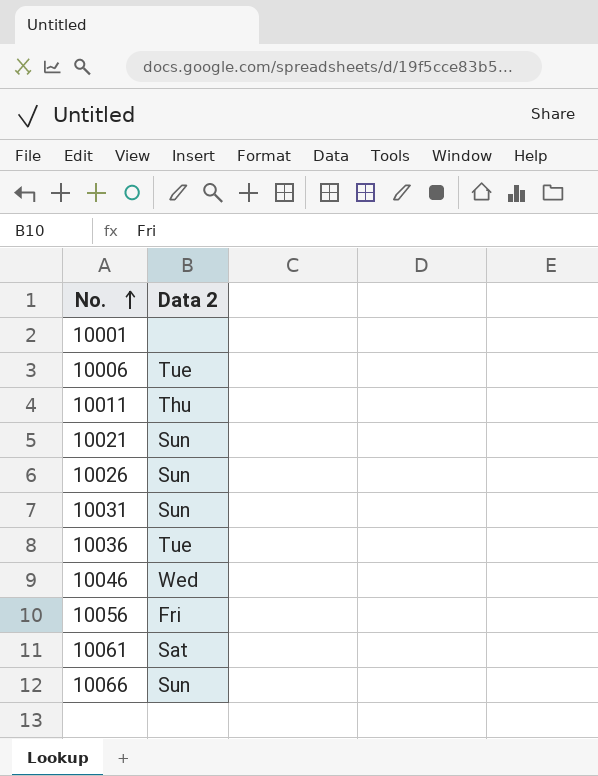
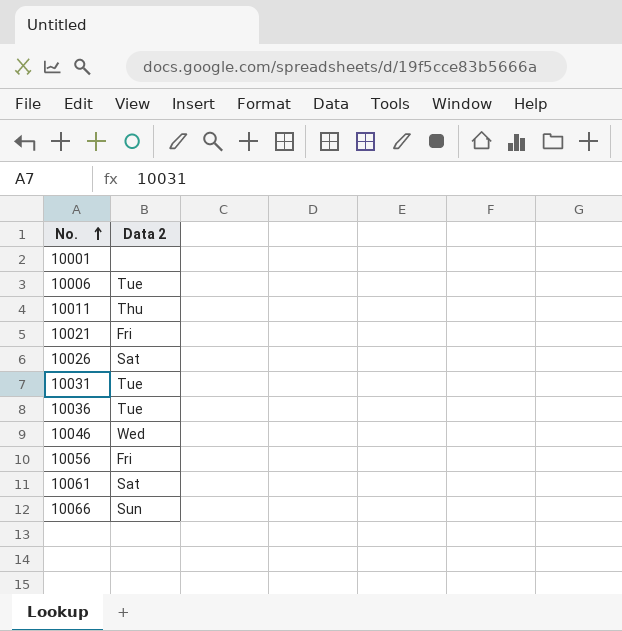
10021 | Data 2: Sun -> Fri
10026 | Data 2: Sun -> Sat
10031 | Data 2: Sun -> Tue

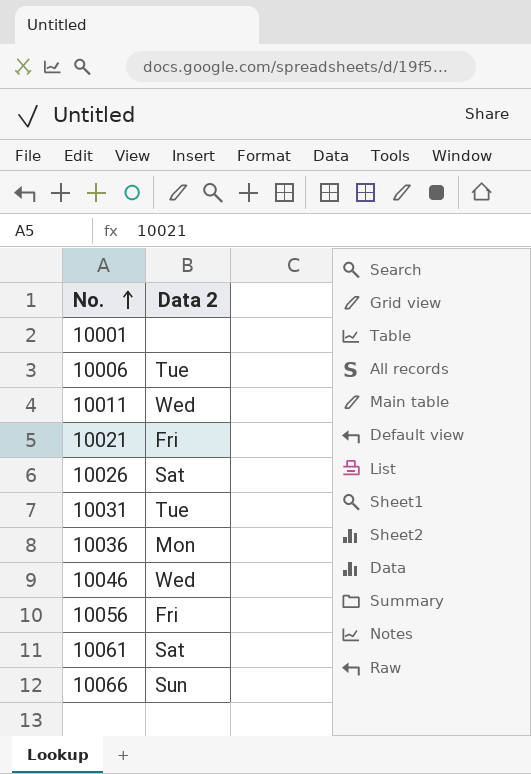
10011 | Data 2: Thu -> Wed
10036 | Data 2: Tue -> Mon

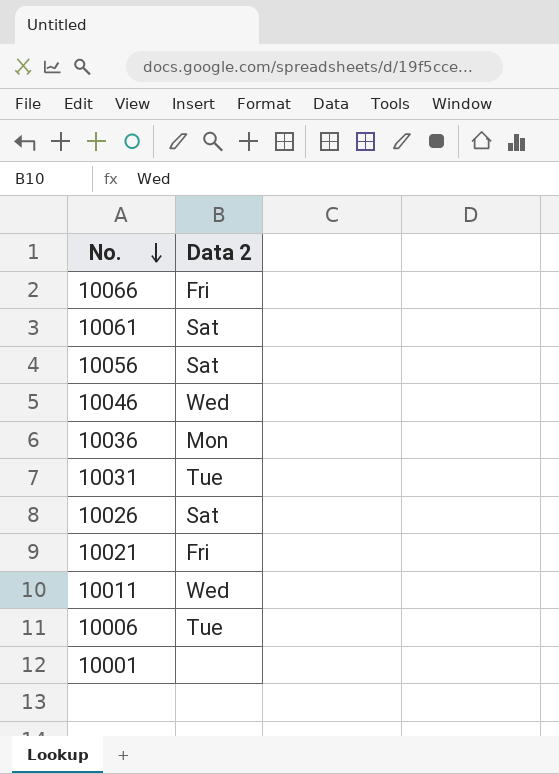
row order: No. ascending -> No. descending
10066 | Data 2: Sun -> Fri
10056 | Data 2: Fri -> Sat

